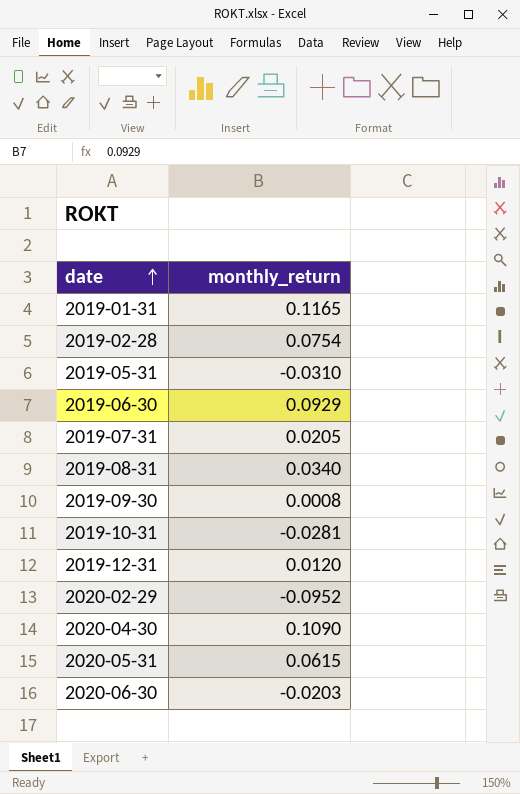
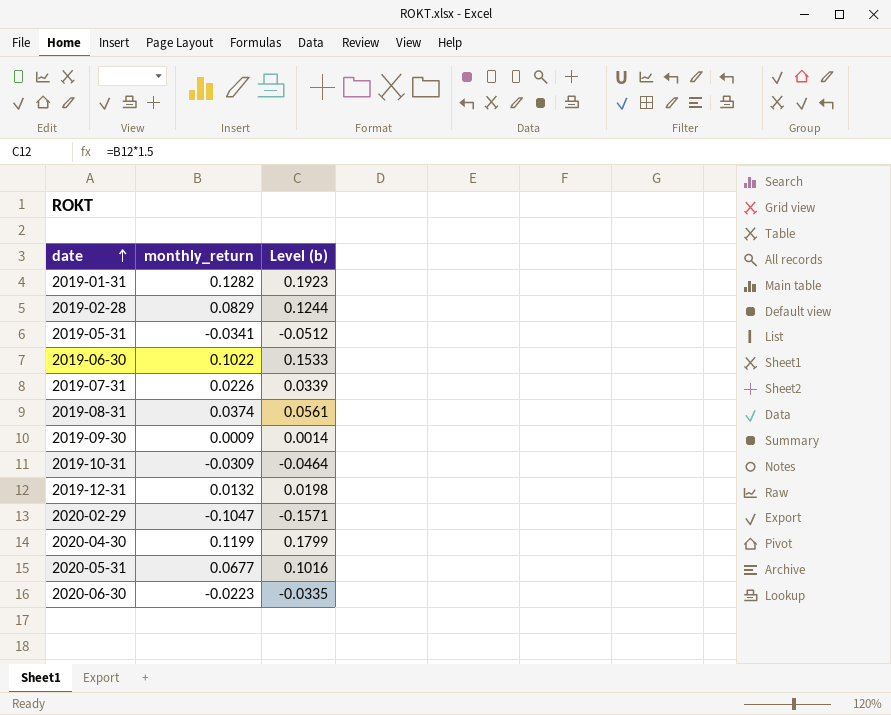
column Level (b) | formula: none -> [monthly_return] * 1.5
2019-01-31 | monthly_return: 0.1165 -> 0.1282
2019-02-28 | monthly_return: 0.0754 -> 0.0829
2019-05-31 | monthly_return: -0.0310 -> -0.0341
2019-06-30 | monthly_return: 0.0929 -> 0.1022
2019-07-31 | monthly_return: 0.0205 -> 0.0226
2019-08-31 | monthly_return: 0.0340 -> 0.0374
2019-09-30 | monthly_return: 0.0008 -> 0.0009
2019-10-31 | monthly_return: -0.0281 -> -0.0309
2019-12-31 | monthly_return: 0.0120 -> 0.0132
2020-02-29 | monthly_return: -0.0952 -> -0.1047
2020-04-30 | monthly_return: 0.1090 -> 0.1199
2020-05-31 | monthly_return: 0.0615 -> 0.0677
2020-06-30 | monthly_return: -0.0203 -> -0.0223

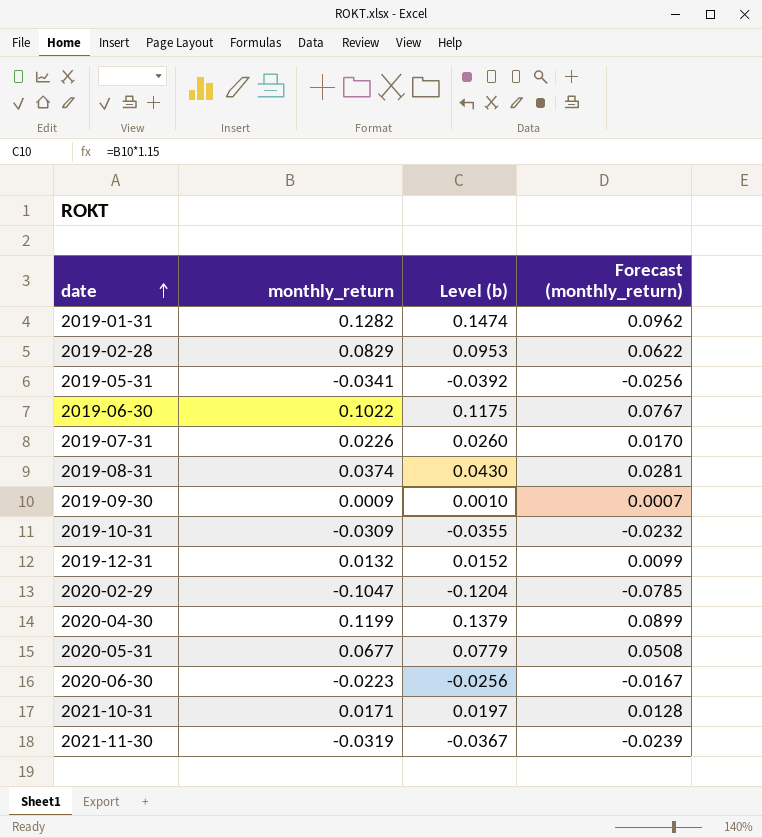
column Level (b) | formula: [monthly_return] * 1.5 -> [monthly_return] * 1.15
column Forecast (monthly_return) | formula: none -> [monthly_return] * 0.75
row 2021-10-31: none -> 0.0171 | 0.0197 | 0.0128
row 2021-11-30: none -> -0.0319 | -0.0367 | -0.0239

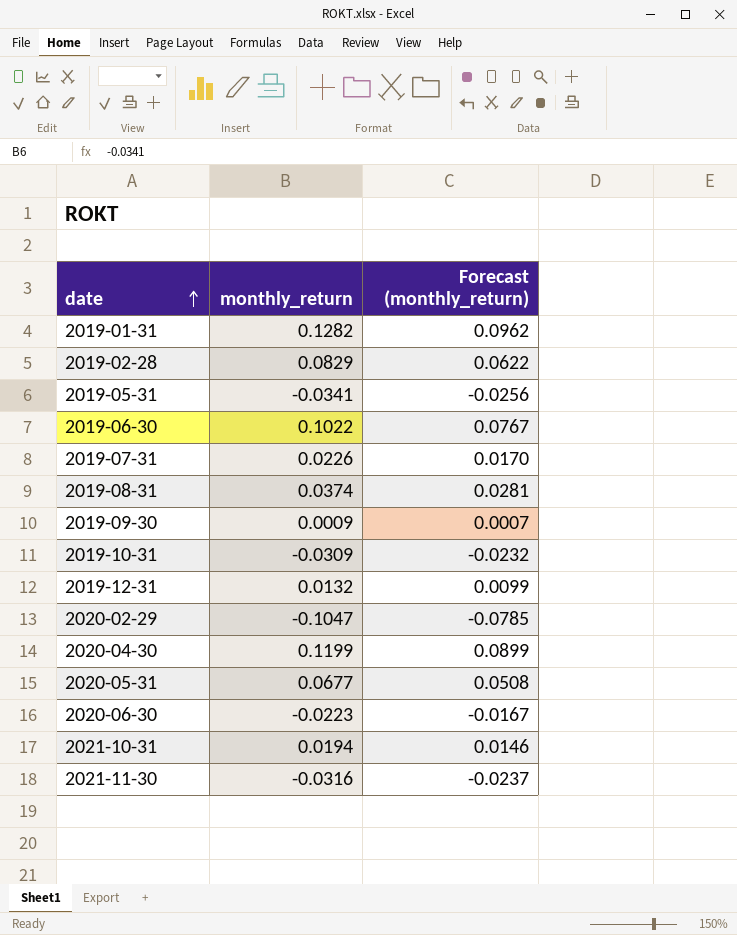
column Level (b) | formula: [monthly_return] * 1.15 -> none
2021-10-31 | monthly_return: 0.0171 -> 0.0194
2021-10-31 | Forecast (monthly_return): 0.0128 -> 0.0146
2021-11-30 | monthly_return: -0.0319 -> -0.0316
2021-11-30 | Forecast (monthly_return): -0.0239 -> -0.0237

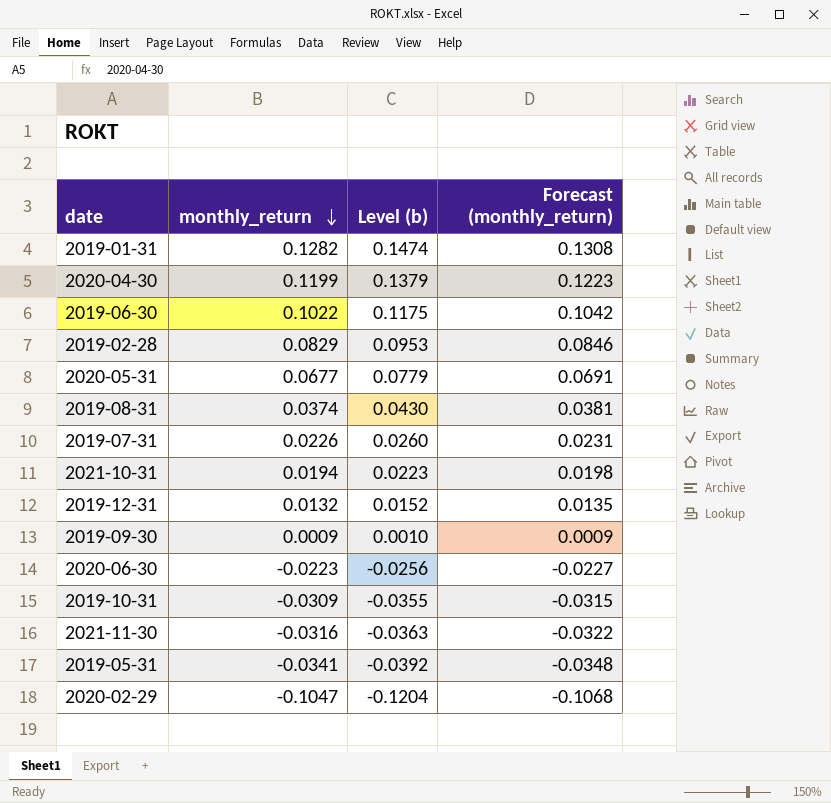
row order: date ascending -> monthly_return descending
column Level (b) | formula: none -> [monthly_return] * 1.15
column Forecast (monthly_return) | formula: [monthly_return] * 0.75 -> [monthly_return] * 1.02

